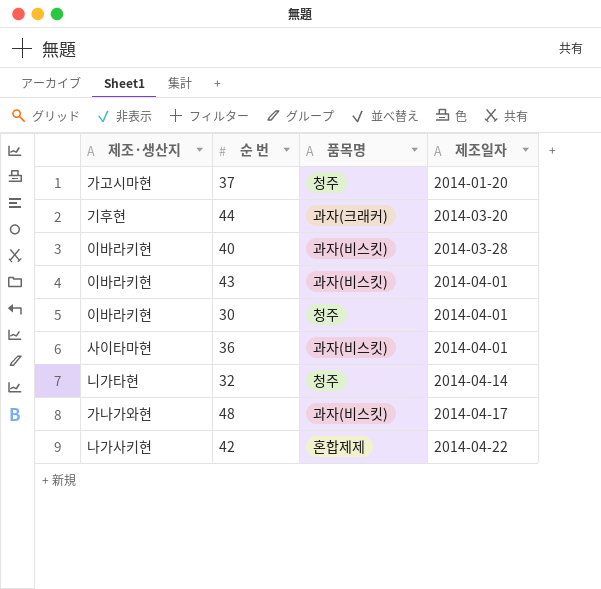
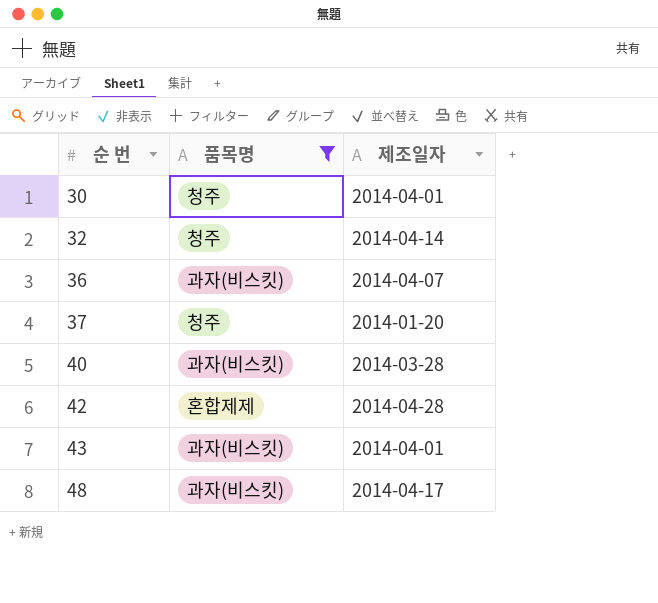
filter: none -> 품목명 != 과자(크래커)
row order: 제조일자 ascending -> 순 번 ascending
column 제조·생산지 | position: 1 -> none
36 | 제조일자: 2014-04-01 -> 2014-04-07
42 | 제조일자: 2014-04-22 -> 2014-04-28

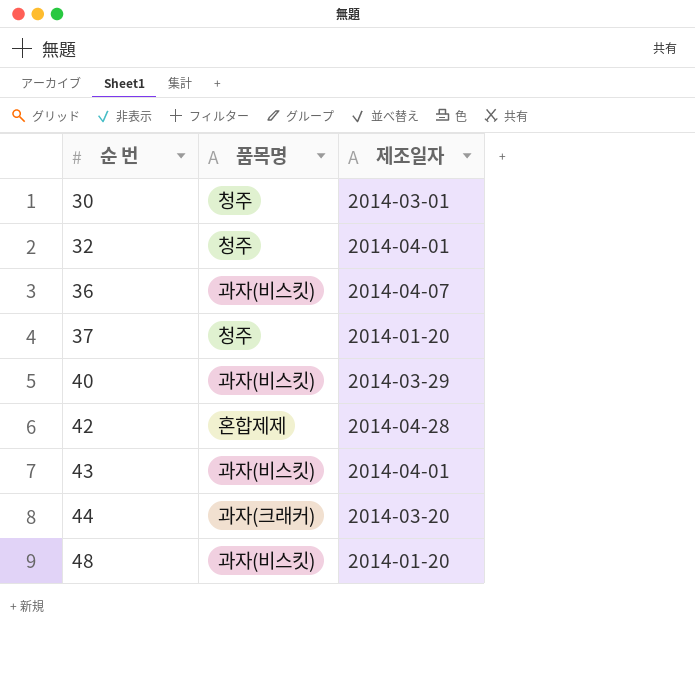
filter: 품목명 != 과자(크래커) -> none
30 | 제조일자: 2014-04-01 -> 2014-03-01
32 | 제조일자: 2014-04-14 -> 2014-04-01
40 | 제조일자: 2014-03-28 -> 2014-03-29
48 | 제조일자: 2014-04-17 -> 2014-01-20

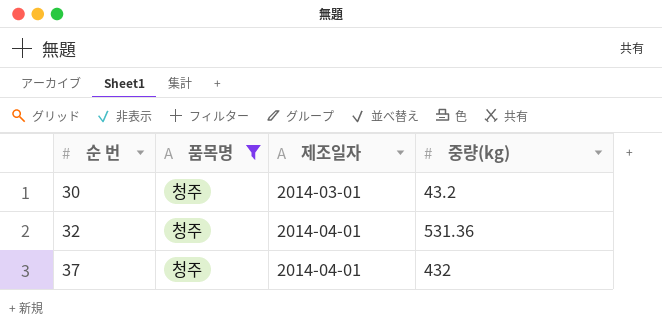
filter: none -> 품목명 = 청주
column 중량(kg) | position: none -> 4
37 | 제조일자: 2014-01-20 -> 2014-04-01

